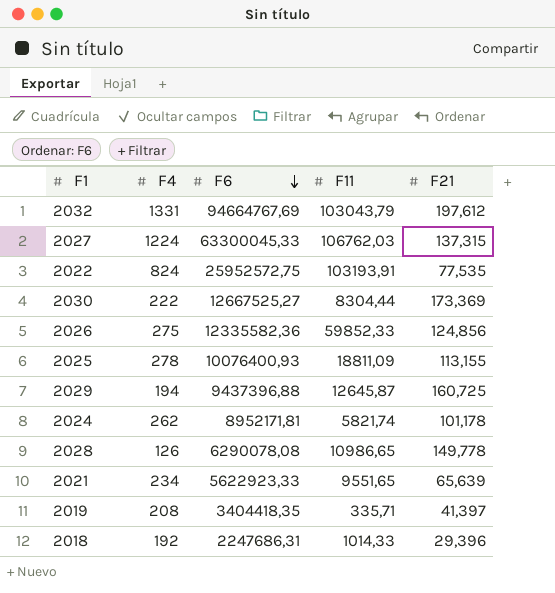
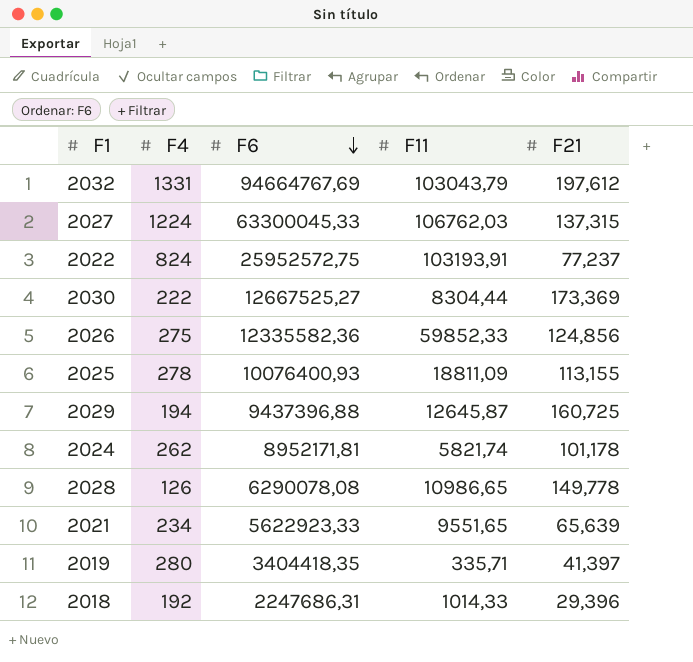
2022 | F21: 77,535 -> 77,237
2019 | F4: 208 -> 280

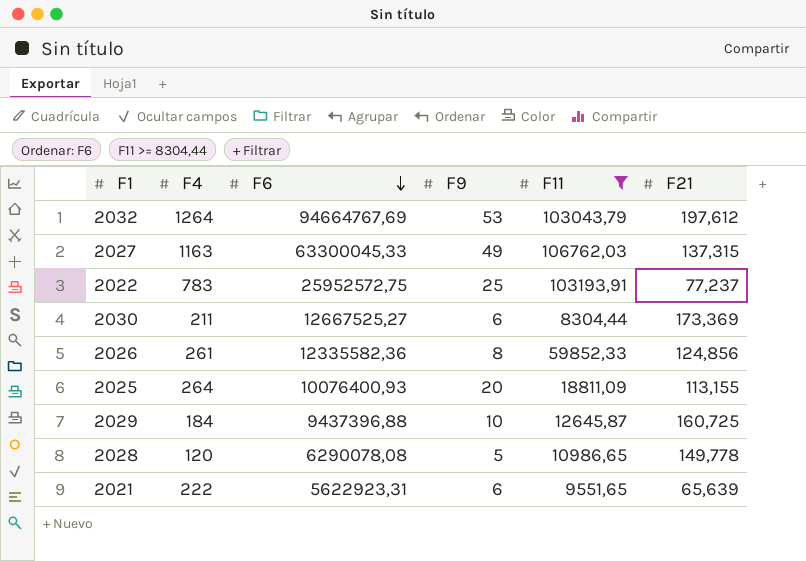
filter: none -> F11 >= 8304,44
column F9 | position: none -> 4
2032 | F4: 1331 -> 1264
2027 | F4: 1224 -> 1163
2022 | F4: 824 -> 783
2030 | F4: 222 -> 211
2026 | F4: 275 -> 261
2025 | F4: 278 -> 264
2029 | F4: 194 -> 184
2028 | F4: 126 -> 120
2021 | F4: 234 -> 222
2021 | F6: 5622923,33 -> 5622923,31

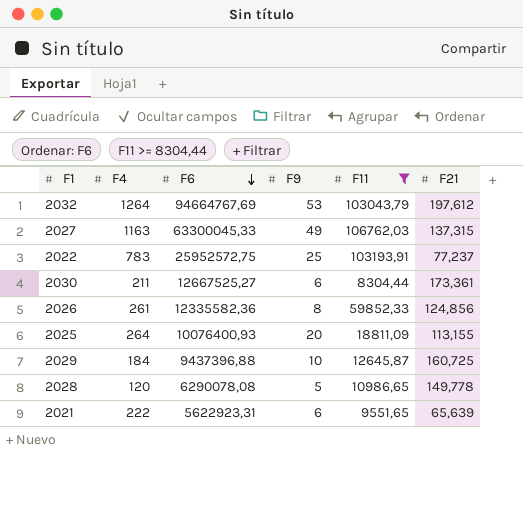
2030 | F21: 173,369 -> 173,361

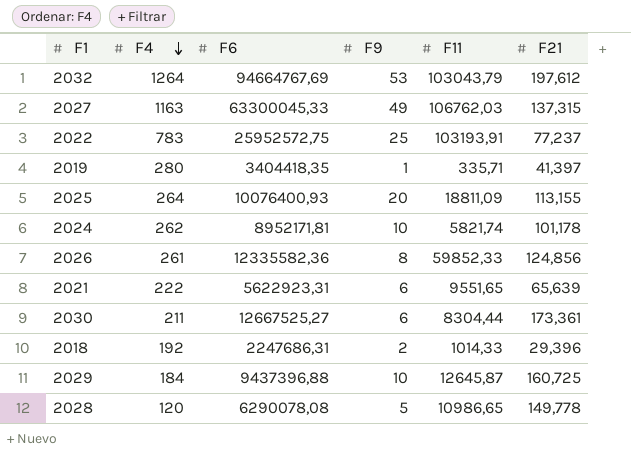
filter: F11 >= 8304,44 -> none
row order: F6 descending -> F4 descending

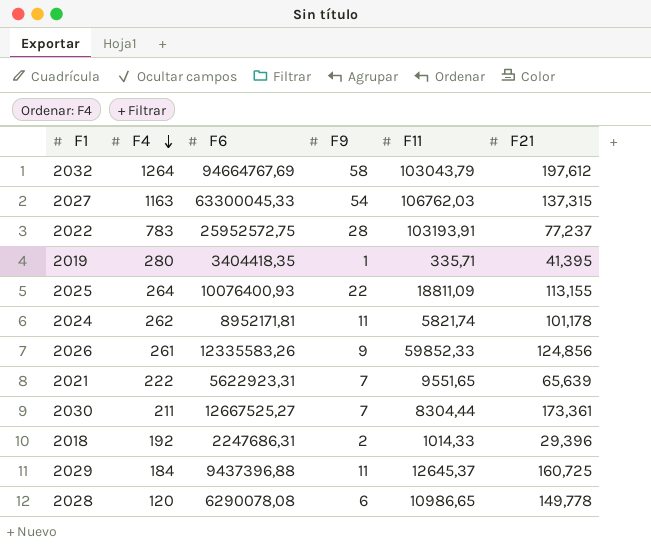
2032 | F9: 53 -> 58
2027 | F9: 49 -> 54
2022 | F9: 25 -> 28
2019 | F21: 41,397 -> 41,395
2025 | F9: 20 -> 22
2024 | F9: 10 -> 11
2026 | F6: 12335582,36 -> 12335583,26
2026 | F9: 8 -> 9
2021 | F9: 6 -> 7
2030 | F9: 6 -> 7
2029 | F9: 10 -> 11
2029 | F11: 12645,87 -> 12645,37
2028 | F9: 5 -> 6

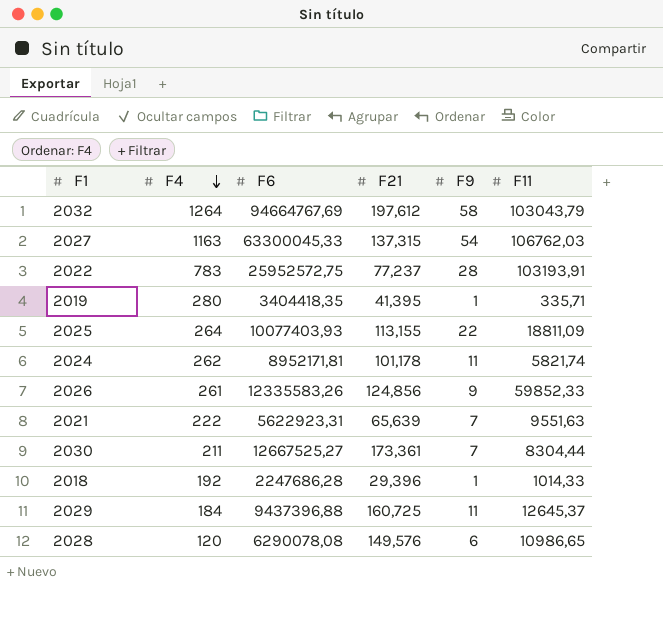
column F21 | position: 6 -> 4
2025 | F6: 10076400,93 -> 10077403,93
2021 | F11: 9551,65 -> 9551,63
2018 | F6: 2247686,31 -> 2247686,28
2018 | F9: 2 -> 1
2028 | F21: 149,778 -> 149,576

